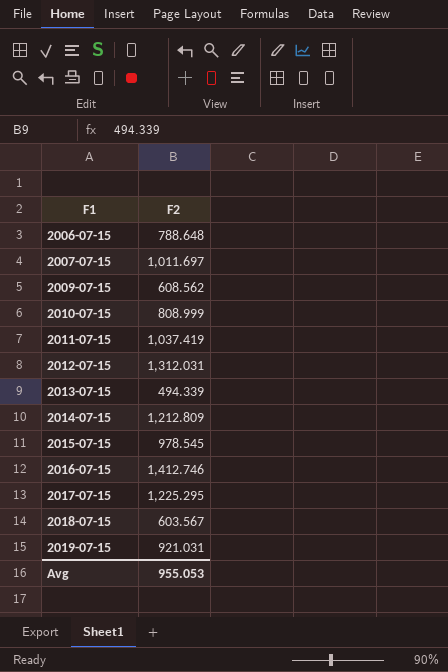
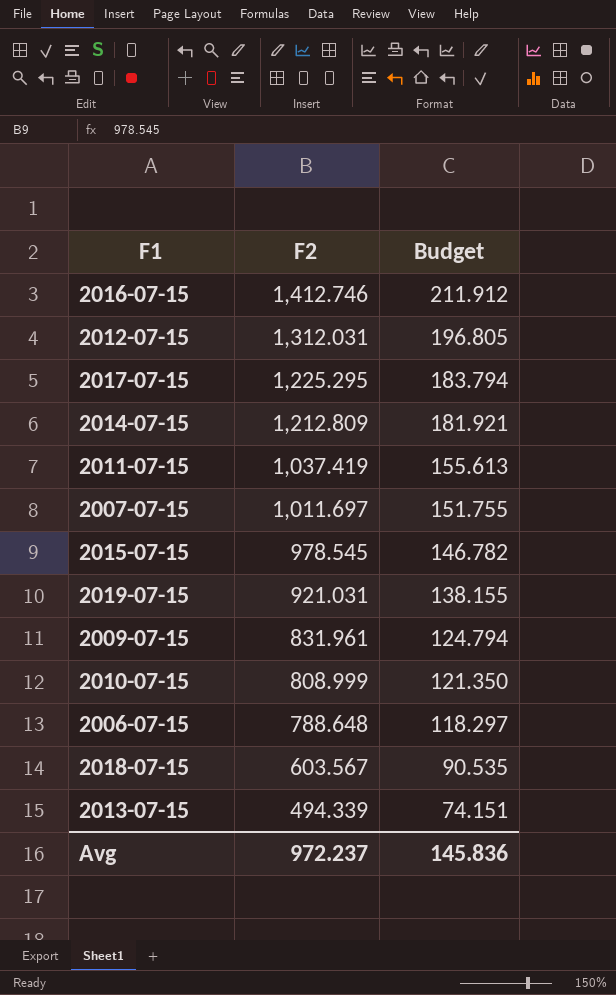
row order: F1 ascending -> F2 descending
column Budget | formula: none -> [F2] * 0.15
2009-07-15 | F2: 608.562 -> 831.961
Avg | F2: 955.053 -> 972.237

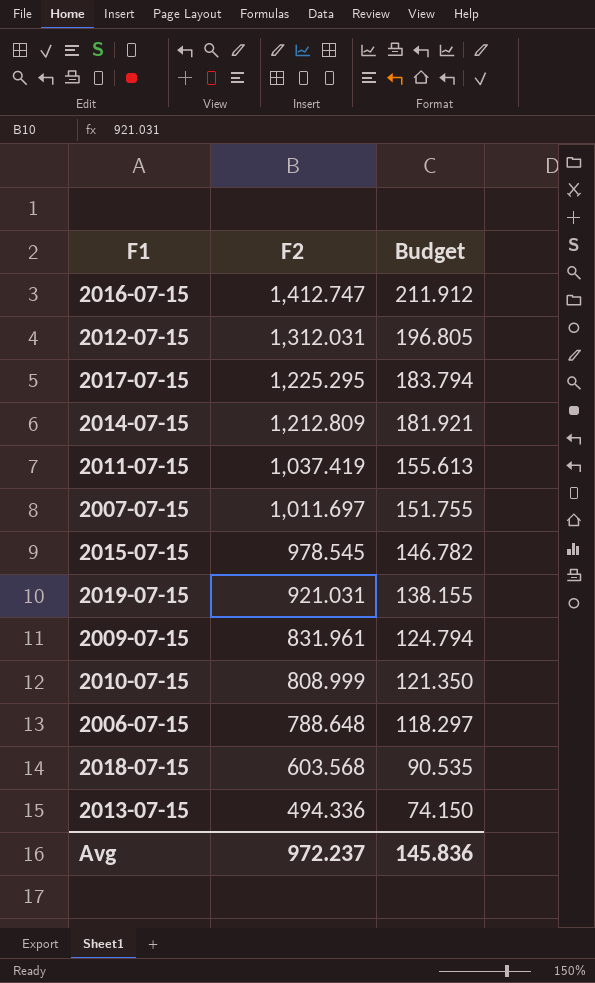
2016-07-15 | F2: 1,412.746 -> 1,412.747
2018-07-15 | F2: 603.567 -> 603.568
2013-07-15 | F2: 494.339 -> 494.336
2013-07-15 | Budget: 74.151 -> 74.150

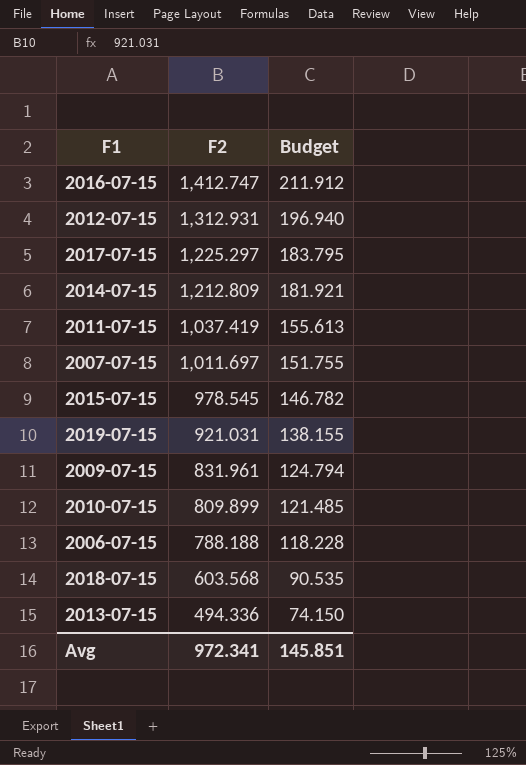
2012-07-15 | F2: 1,312.031 -> 1,312.931
2012-07-15 | Budget: 196.805 -> 196.940
2017-07-15 | F2: 1,225.295 -> 1,225.297
2017-07-15 | Budget: 183.794 -> 183.795
2010-07-15 | F2: 808.999 -> 809.899
2010-07-15 | Budget: 121.350 -> 121.485
2006-07-15 | F2: 788.648 -> 788.188
2006-07-15 | Budget: 118.297 -> 118.228
Avg | F2: 972.237 -> 972.341
Avg | Budget: 145.836 -> 145.851

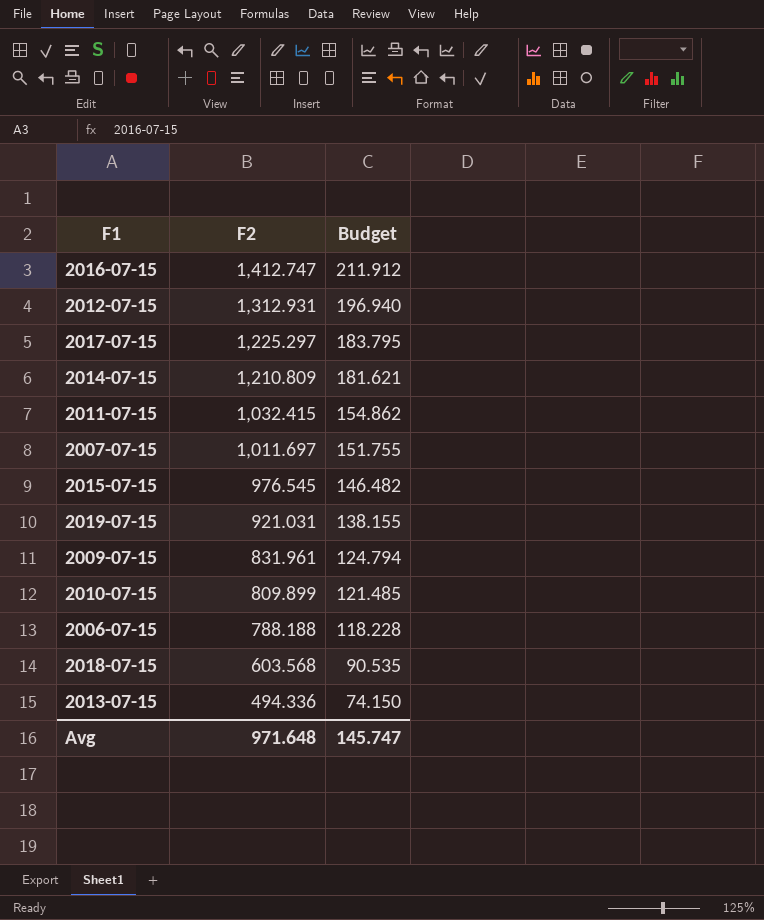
2014-07-15 | F2: 1,212.809 -> 1,210.809
2014-07-15 | Budget: 181.921 -> 181.621
2011-07-15 | F2: 1,037.419 -> 1,032.415
2011-07-15 | Budget: 155.613 -> 154.862
2015-07-15 | F2: 978.545 -> 976.545
2015-07-15 | Budget: 146.782 -> 146.482
Avg | F2: 972.341 -> 971.648
Avg | Budget: 145.851 -> 145.747

